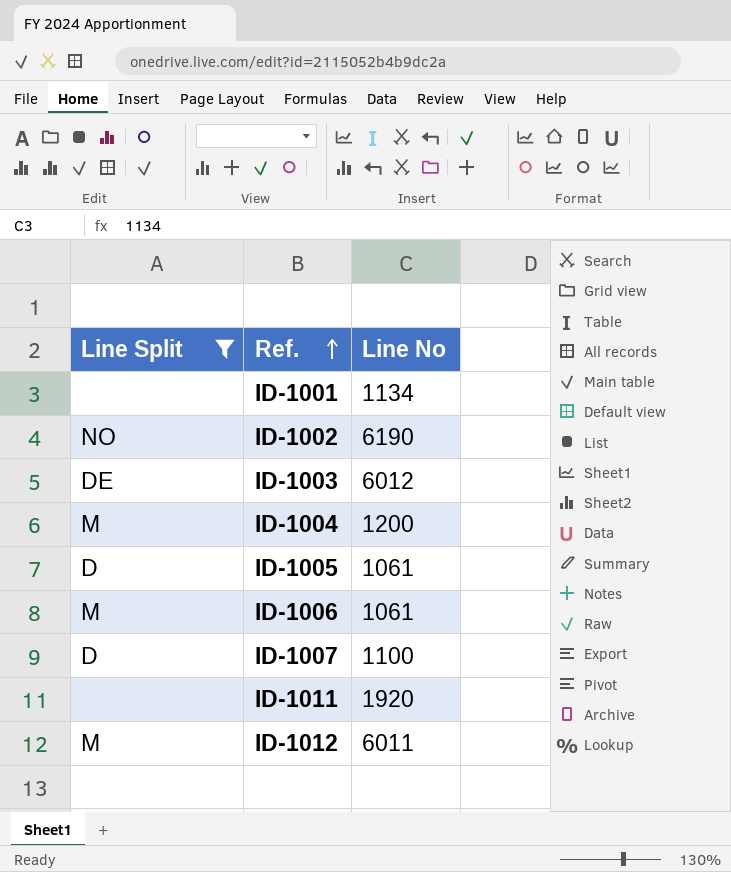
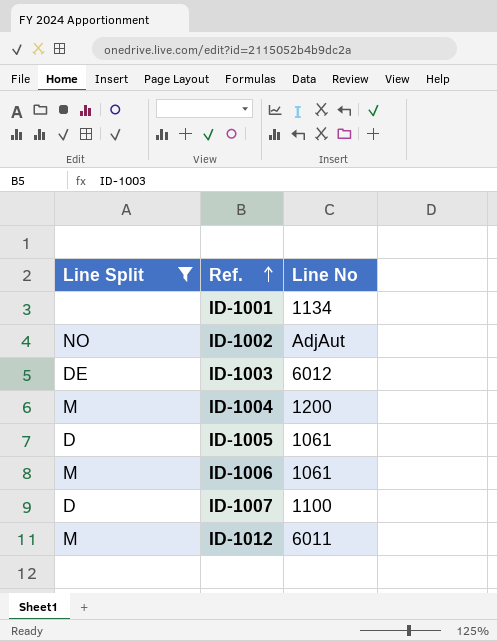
row ID-1011: none | 1920 -> none
ID-1002 | Line No: 6190 -> AdjAut

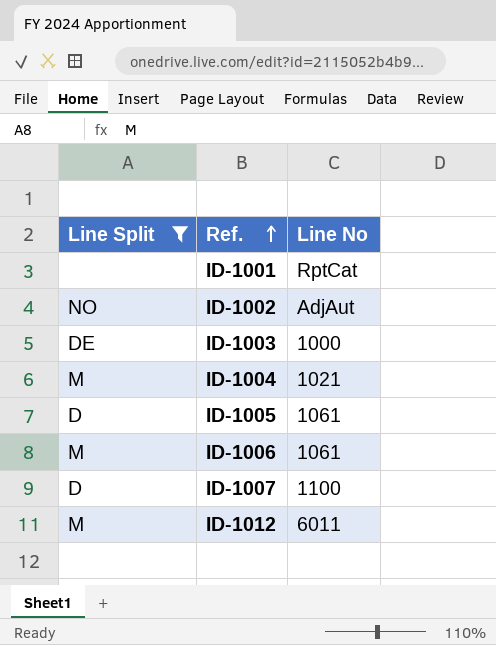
ID-1001 | Line No: 1134 -> RptCat
ID-1003 | Line No: 6012 -> 1000
ID-1004 | Line No: 1200 -> 1021

